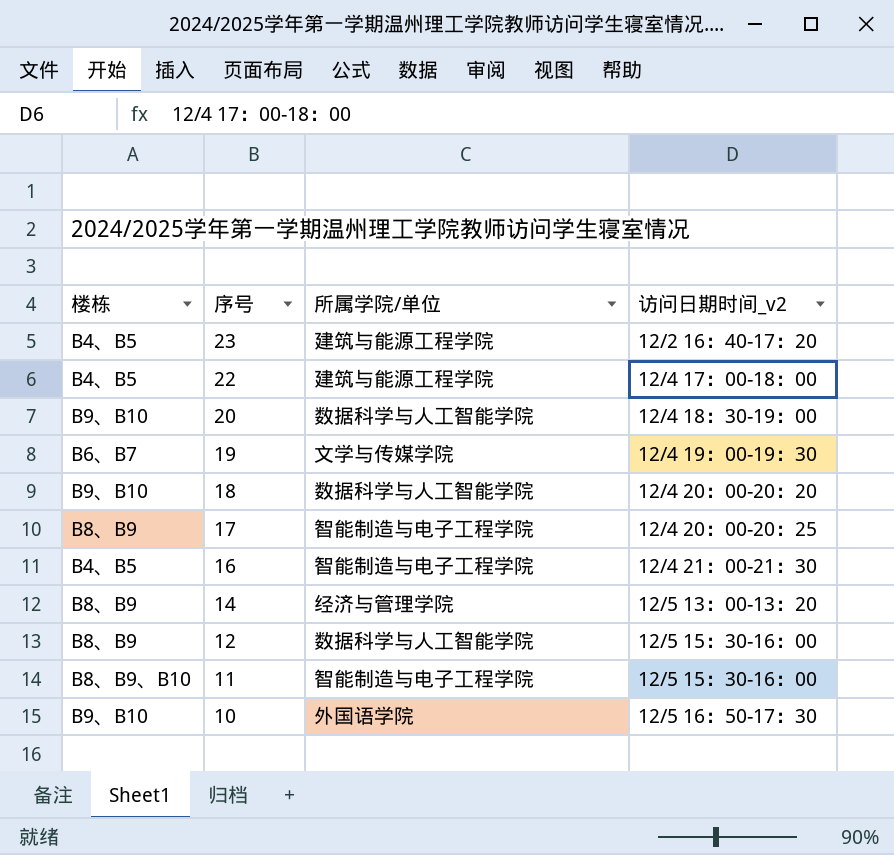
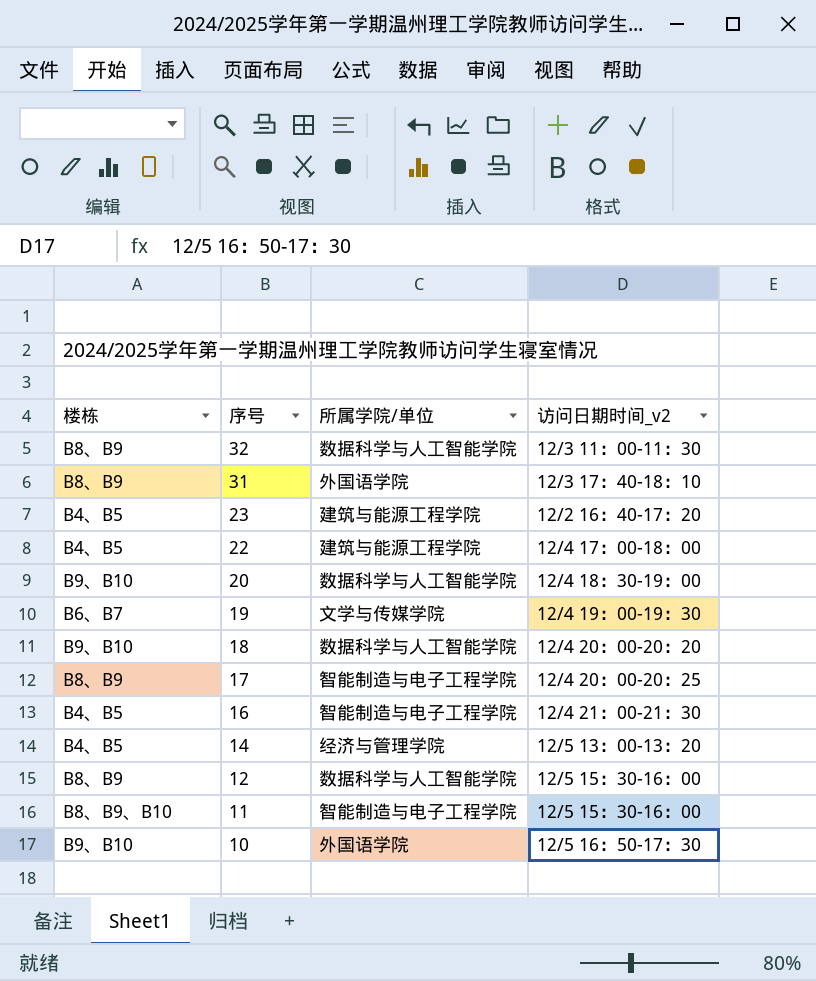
row 32: none -> B8、B9 | 数据科学与人工智能学院 | 12/3 11：00-11：30
row 31: none -> B8、B9 | 外国语学院 | 12/3 17：40-18：10
14 | 楼栋: B8、B9 -> B4、B5

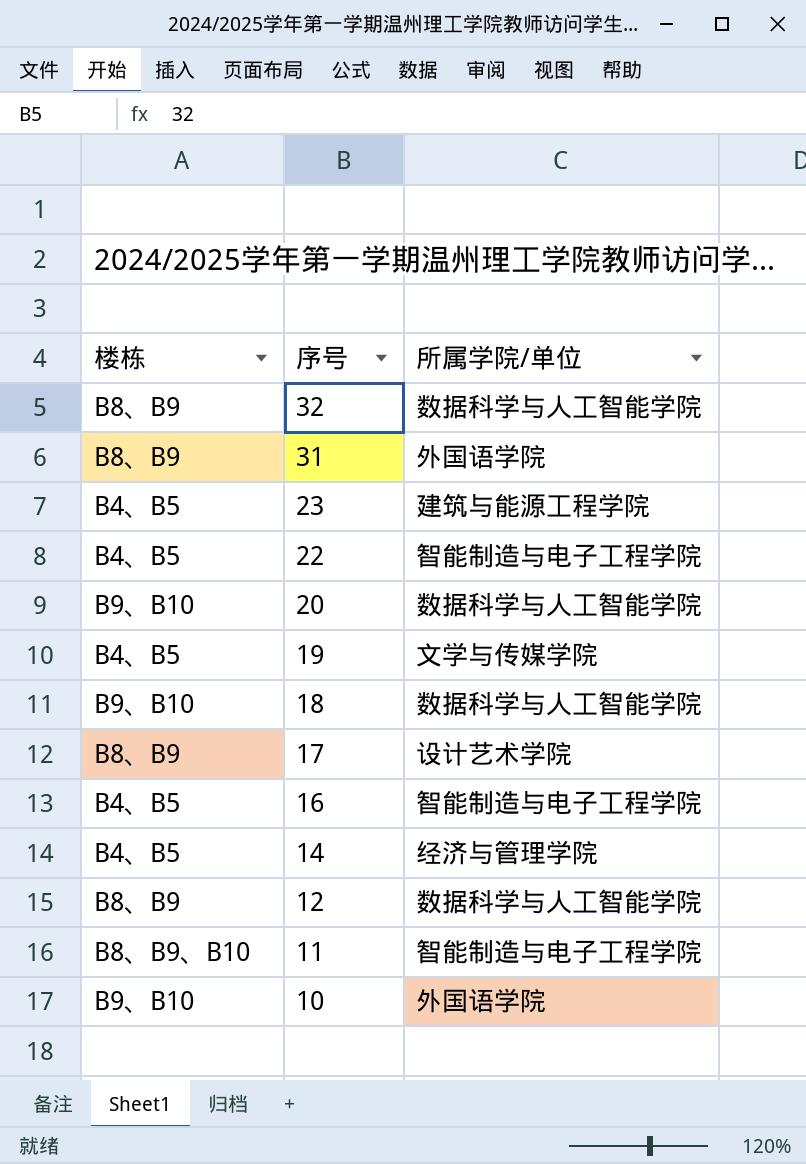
column 访问日期时间_v2 | position: 4 -> none
22 | 所属学院/单位: 建筑与能源工程学院 -> 智能制造与电子工程学院
19 | 楼栋: B6、B7 -> B4、B5
17 | 所属学院/单位: 智能制造与电子工程学院 -> 设计艺术学院

